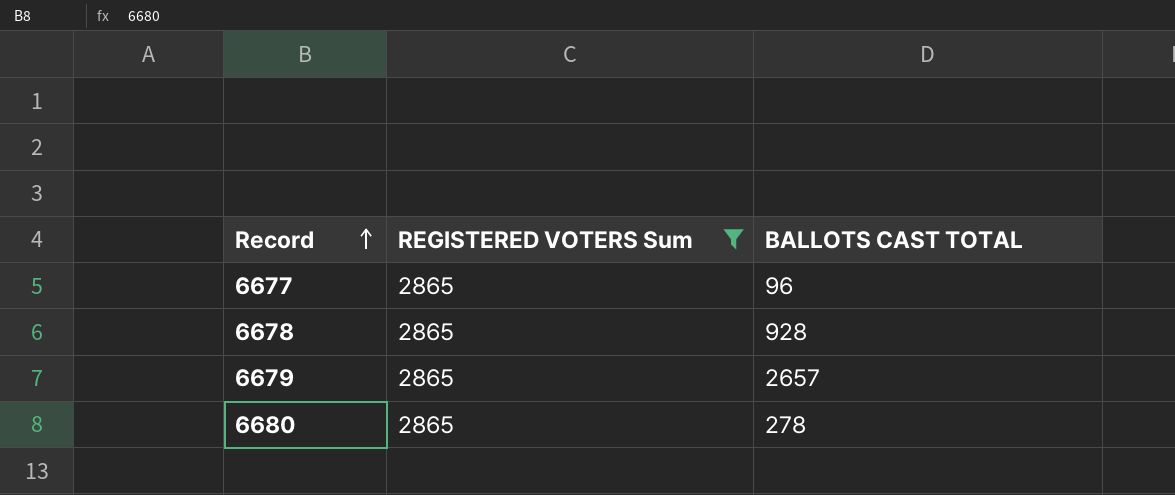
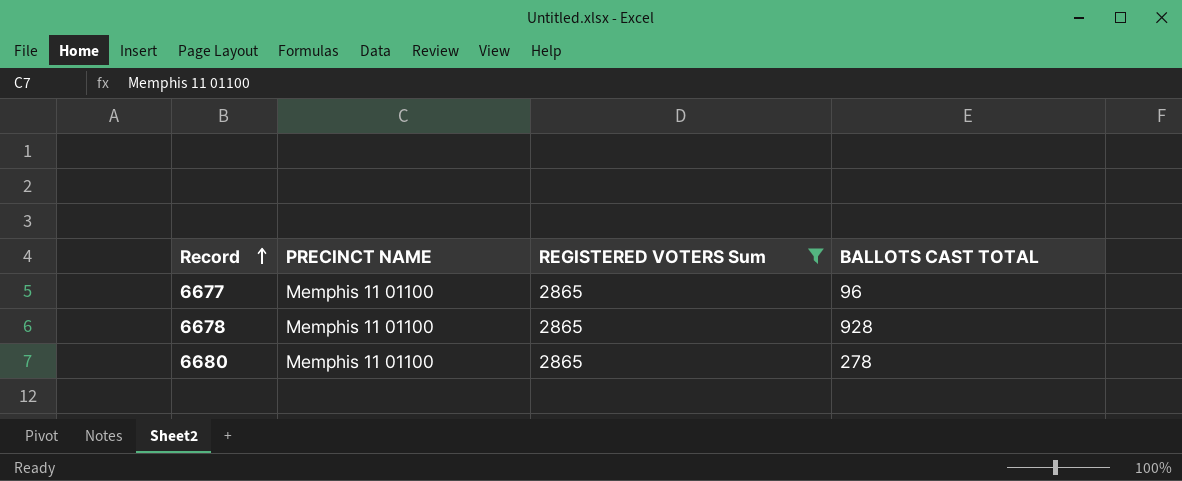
column PRECINCT NAME | position: none -> 2
row 6679: 2865 | 2657 -> none

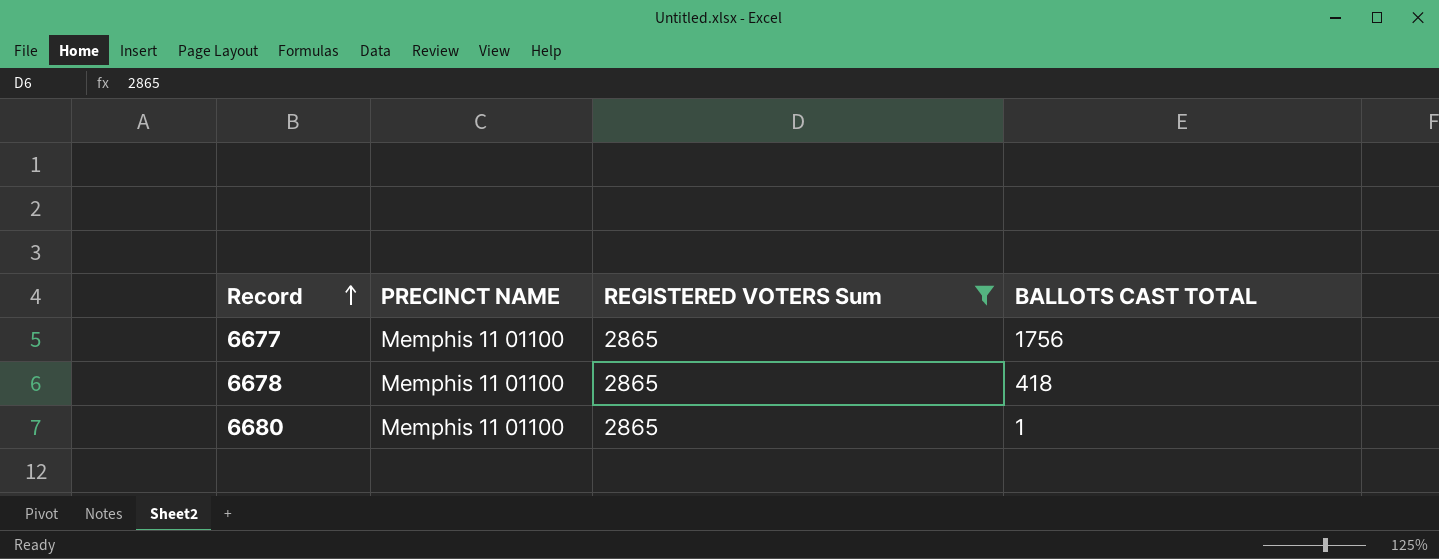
6677 | BALLOTS CAST TOTAL: 96 -> 1756
6678 | BALLOTS CAST TOTAL: 928 -> 418
6680 | BALLOTS CAST TOTAL: 278 -> 1

